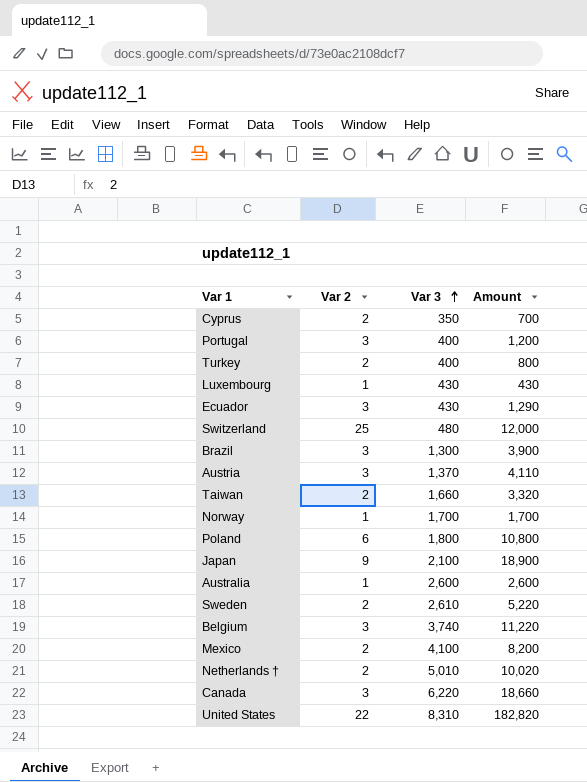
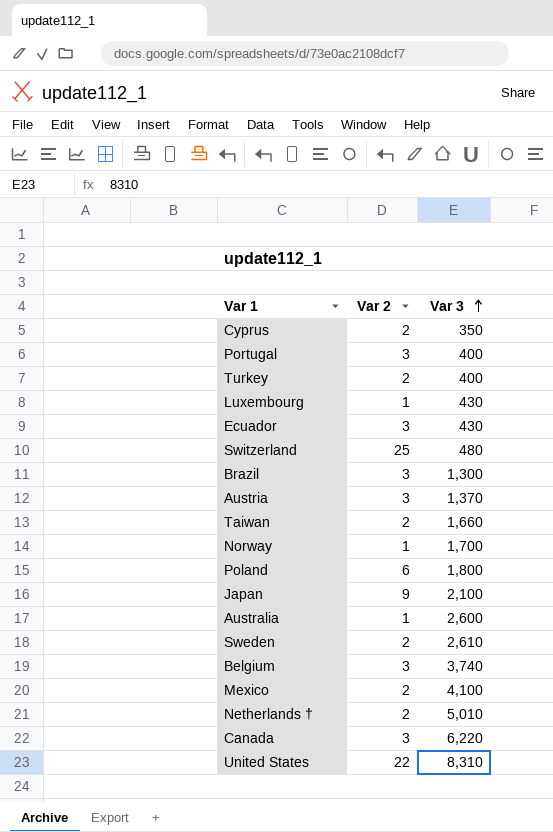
column Amount | formula: [Var 2] * [Var 3] -> none

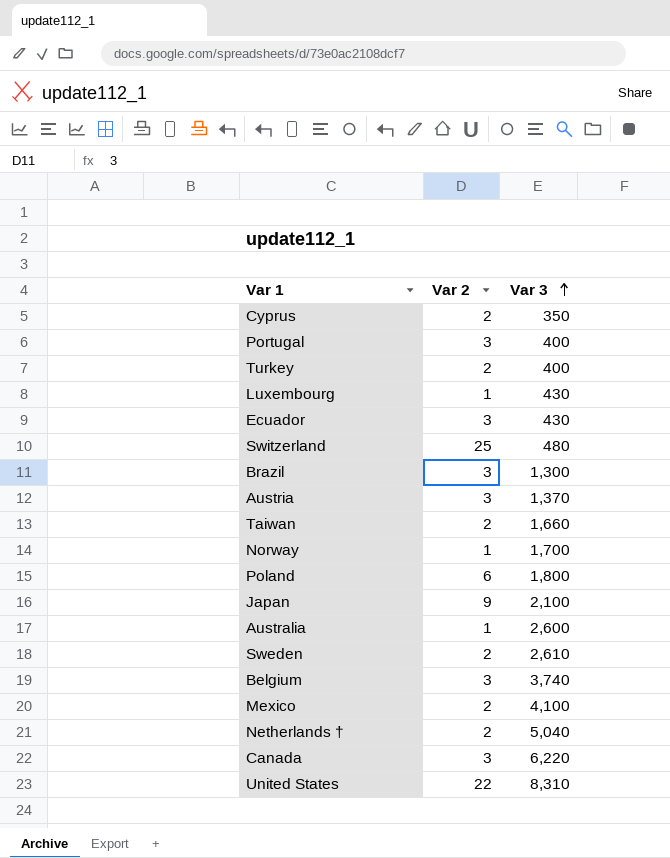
Netherlands † | Var 3: 5,010 -> 5,040

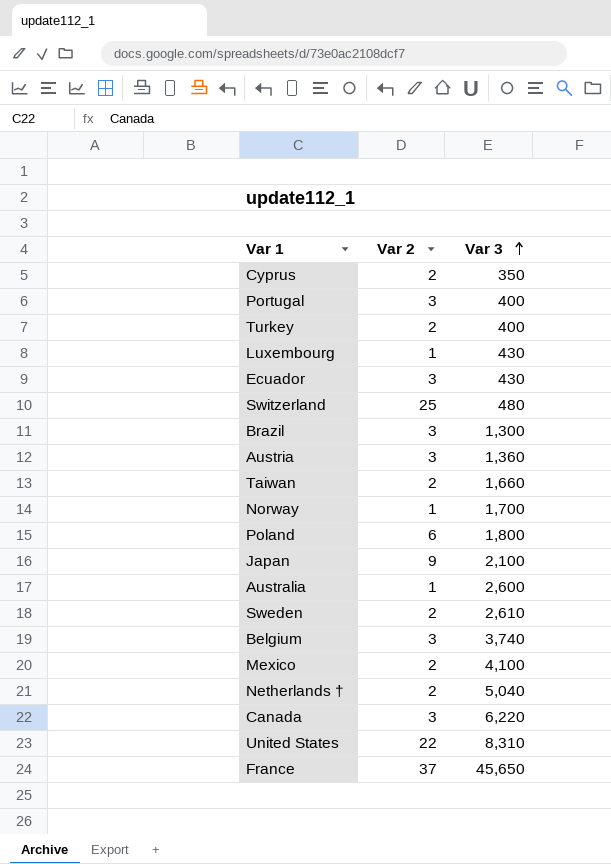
Austria | Var 3: 1,370 -> 1,360
row France: none -> 37 | 45,650

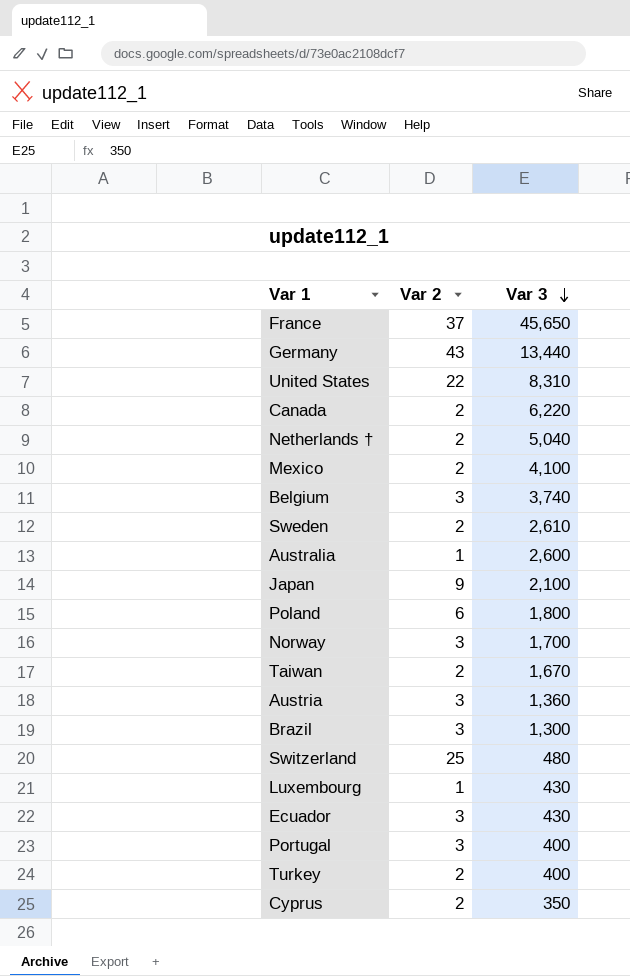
row order: Var 3 ascending -> Var 3 descending
row Germany: none -> 43 | 13,440
Canada | Var 2: 3 -> 2
Norway | Var 2: 1 -> 3
Taiwan | Var 3: 1,660 -> 1,670

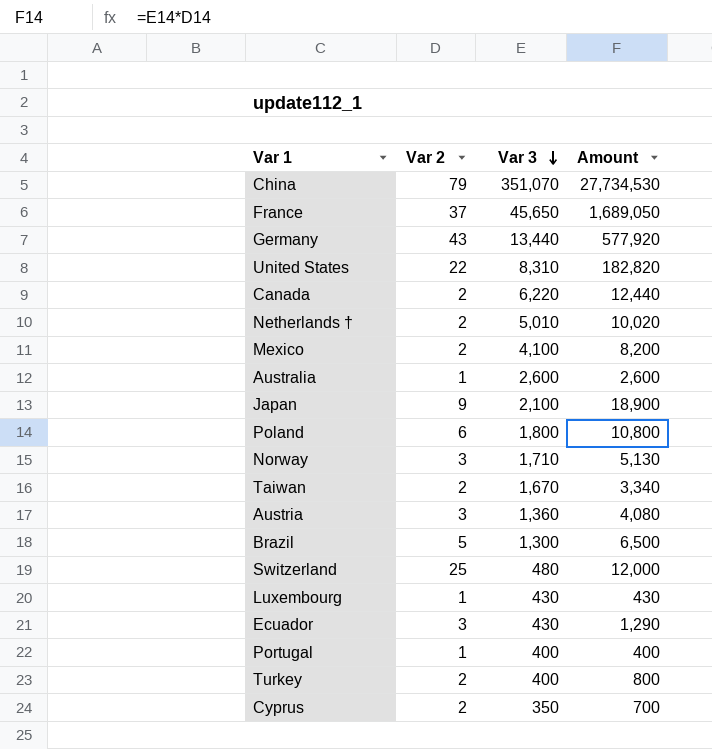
column Amount | formula: none -> [Var 2] * [Var 3]
row Belgium: 3 | 3,740 -> none
row Sweden: 2 | 2,610 -> none
row China: none -> 79 | 351,070 | 27,734,530
Netherlands † | Var 3: 5,040 -> 5,010
Norway | Var 3: 1,700 -> 1,710
Brazil | Var 2: 3 -> 5
Portugal | Var 2: 3 -> 1

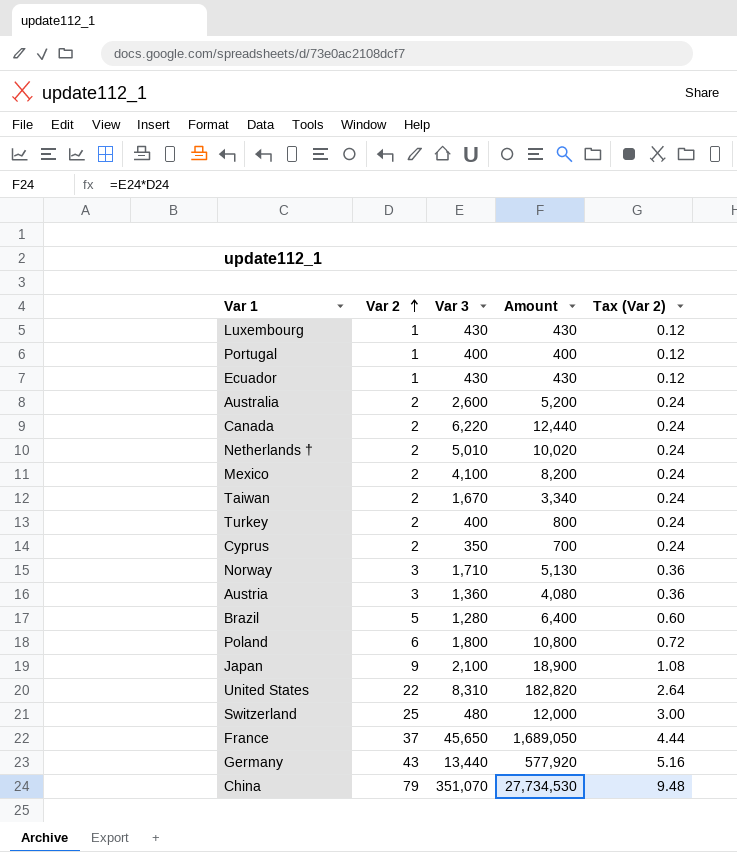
row order: Var 3 descending -> Var 2 ascending
column Tax (Var 2) | formula: none -> [Var 2] * 0.12
Ecuador | Var 2: 3 -> 1
Ecuador | Amount: 1,290 -> 430
Australia | Var 2: 1 -> 2
Australia | Amount: 2,600 -> 5,200
Brazil | Var 3: 1,300 -> 1,280
Brazil | Amount: 6,500 -> 6,400

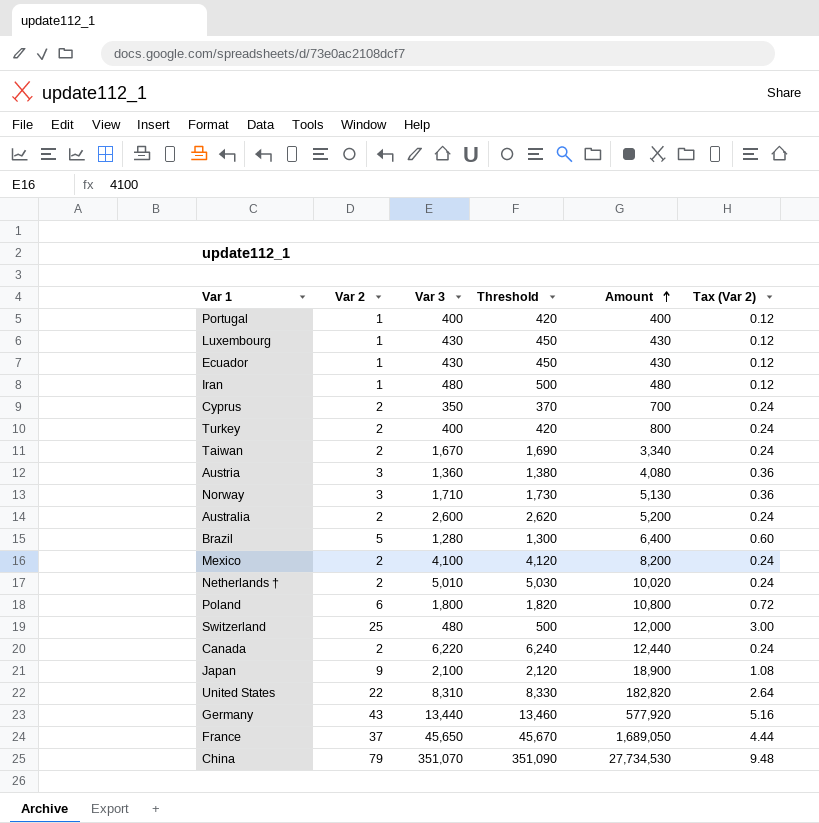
row order: Var 2 ascending -> Amount ascending
column Threshold | formula: none -> [Var 3] + 20
row Iran: none -> 1 | 480 | 500 | 480 | 0.12

